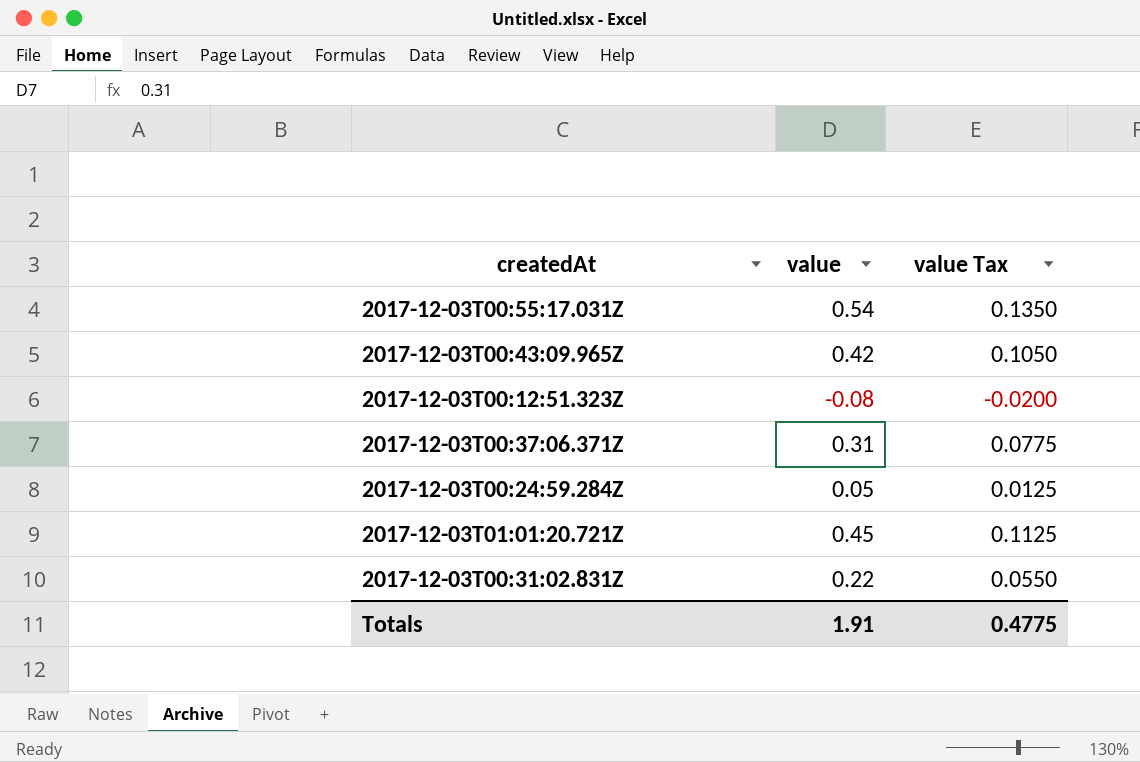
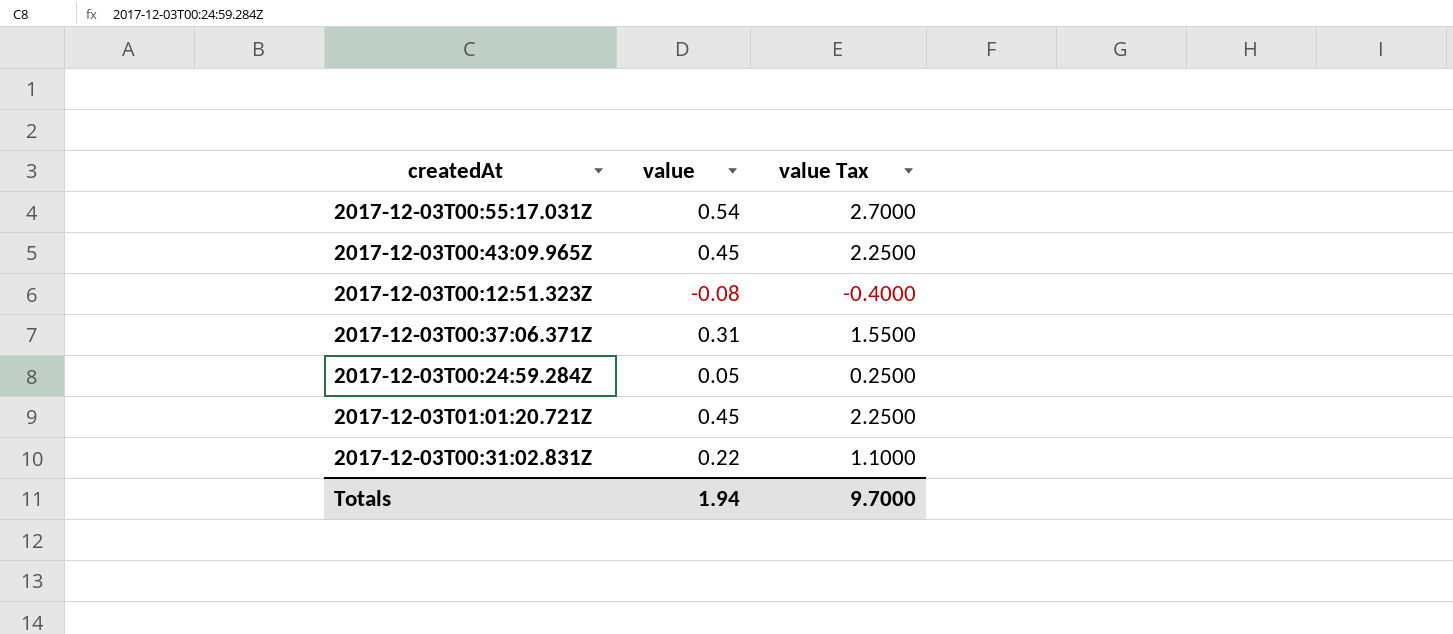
column value Tax | formula: [value] * 0.25 -> [value] * 5
2017-12-03T00:43:09.965Z | value: 0.42 -> 0.45
Totals | value: 1.91 -> 1.94
Totals | value Tax: 0.4775 -> 9.7000

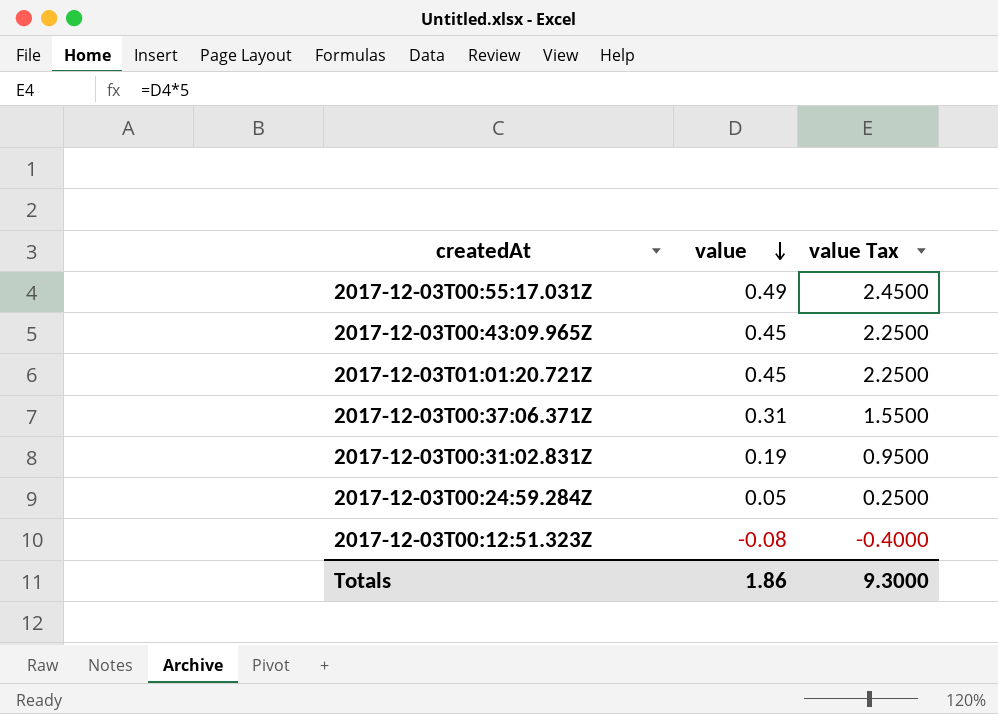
row order: none -> value descending
2017-12-03T00:55:17.031Z | value: 0.54 -> 0.49
2017-12-03T00:55:17.031Z | value Tax: 2.7000 -> 2.4500
2017-12-03T00:31:02.831Z | value: 0.22 -> 0.19
2017-12-03T00:31:02.831Z | value Tax: 1.1000 -> 0.9500
Totals | value: 1.94 -> 1.86
Totals | value Tax: 9.7000 -> 9.3000

